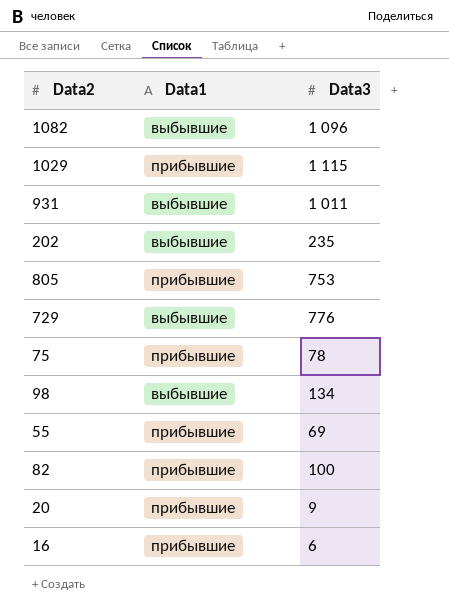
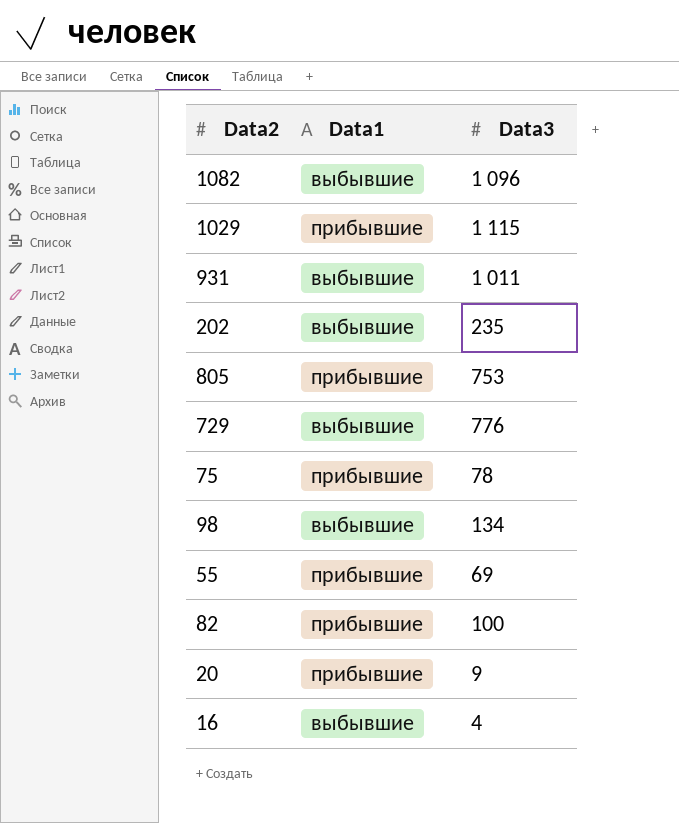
16 | Data1: прибывшие -> выбывшие
16 | Data3: 6 -> 4

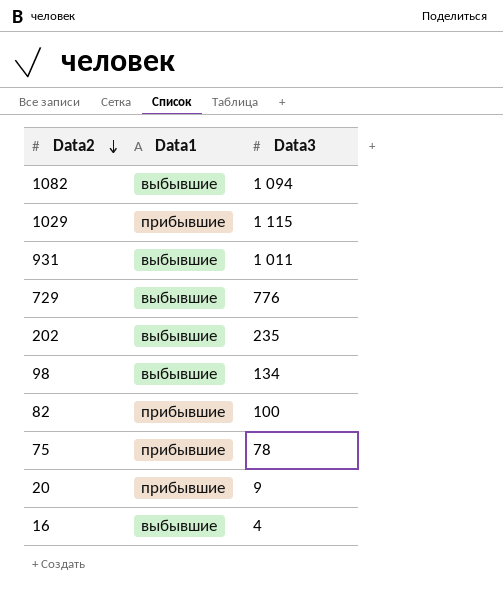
row order: none -> Data2 descending
row 805: прибывшие | 753 -> none
row 55: прибывшие | 69 -> none
1082 | Data3: 1 096 -> 1 094

